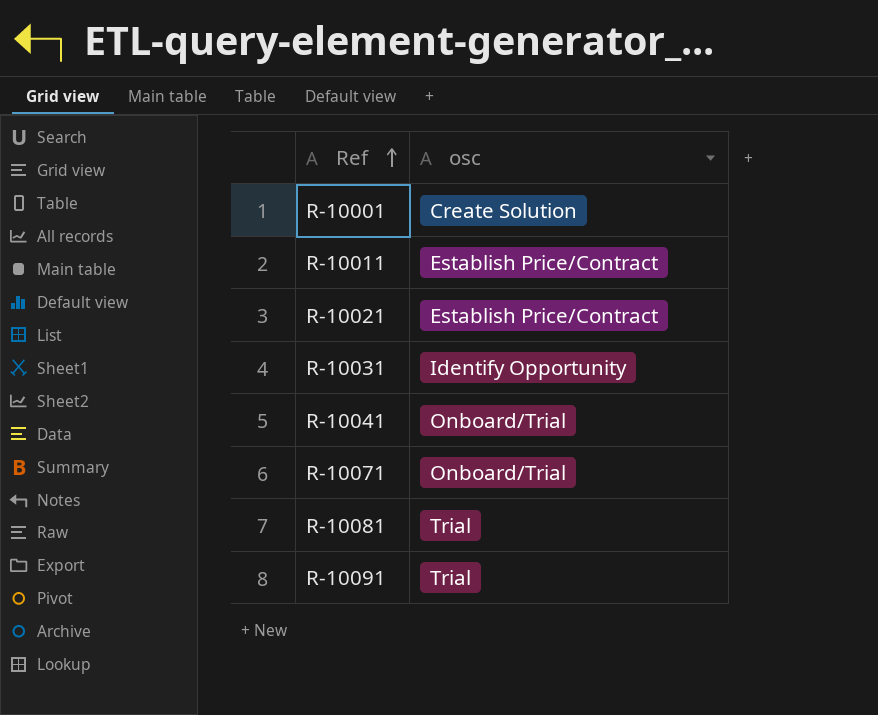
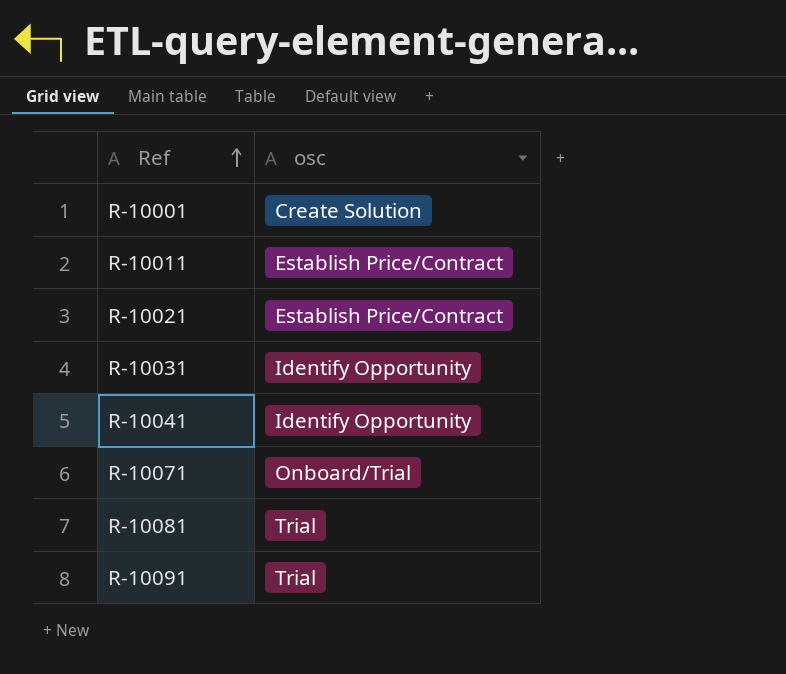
R-10041 | osc: Onboard/Trial -> Identify Opportunity

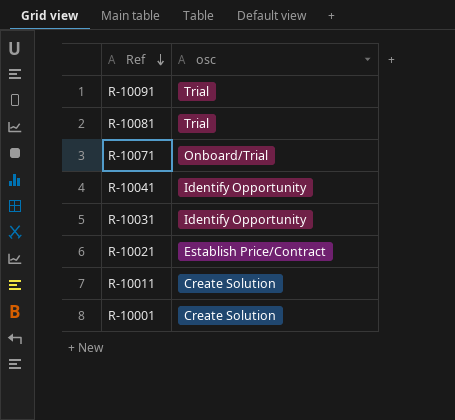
row order: Ref ascending -> Ref descending
R-10011 | osc: Establish Price/Contract -> Create Solution

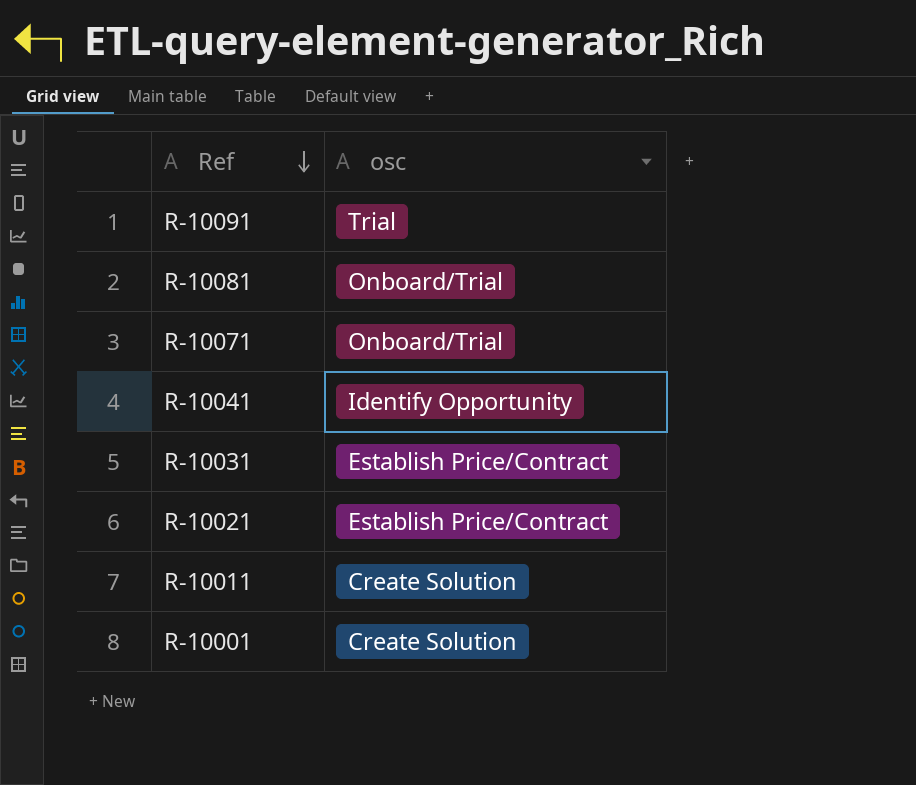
R-10081 | osc: Trial -> Onboard/Trial
R-10031 | osc: Identify Opportunity -> Establish Price/Contract

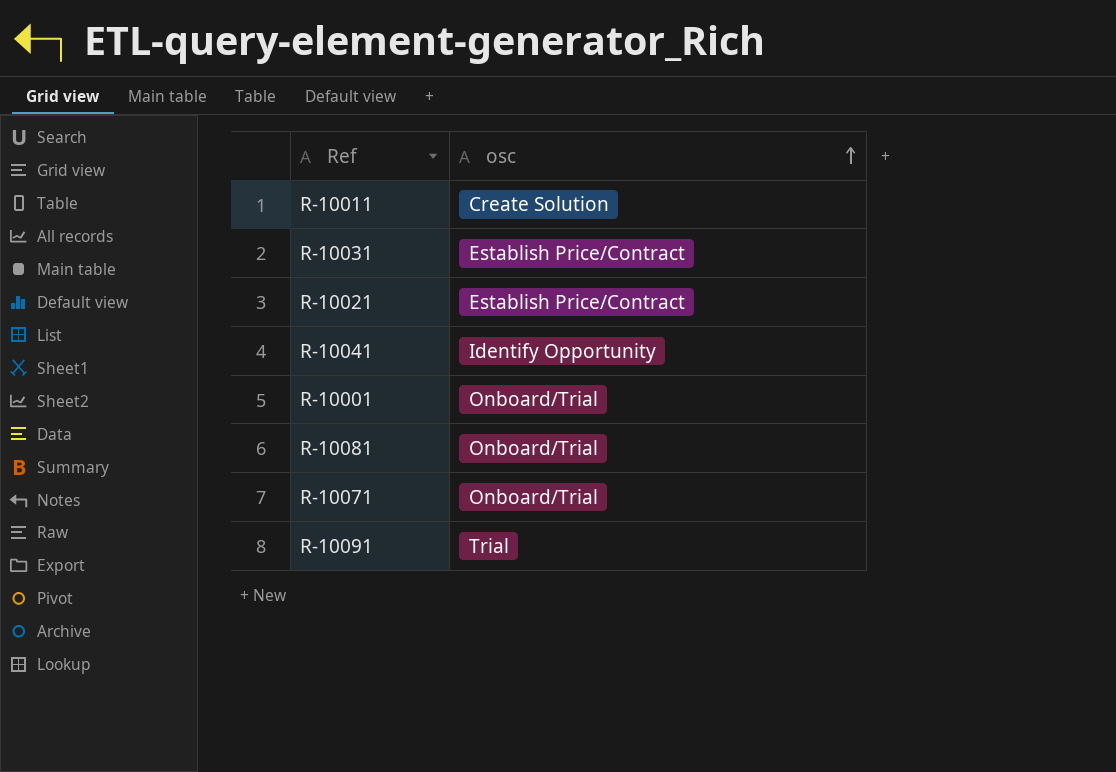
row order: Ref descending -> osc ascending
R-10001 | osc: Create Solution -> Onboard/Trial

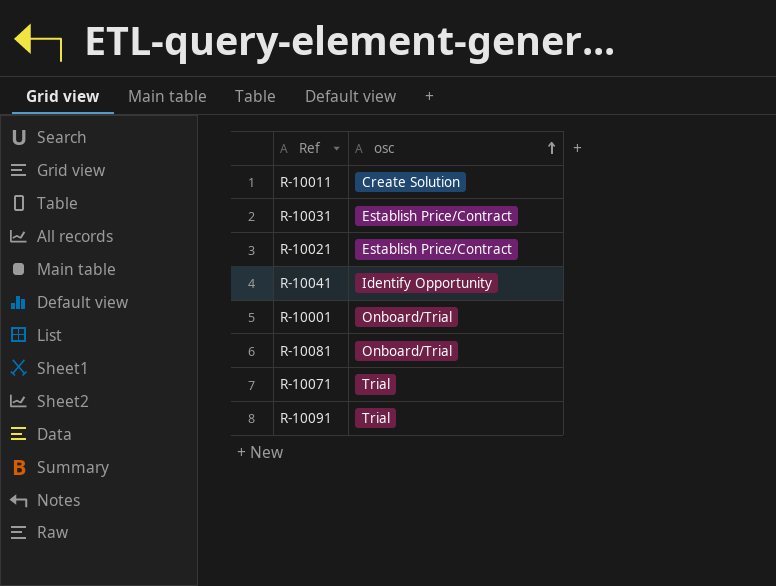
R-10071 | osc: Onboard/Trial -> Trial

